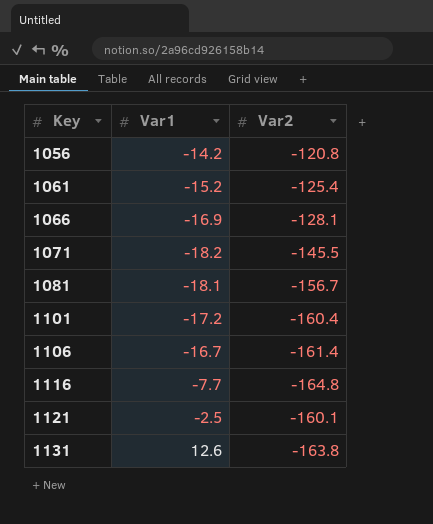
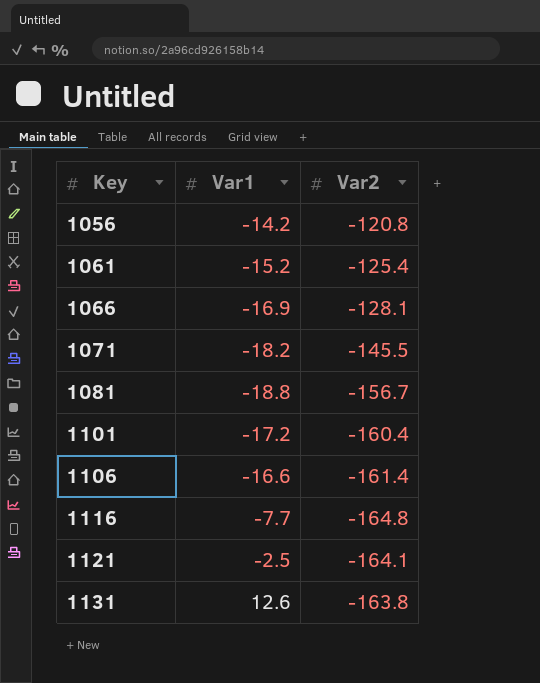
1081 | Var1: -18.1 -> -18.8
1106 | Var1: -16.7 -> -16.6
1121 | Var2: -160.1 -> -164.1

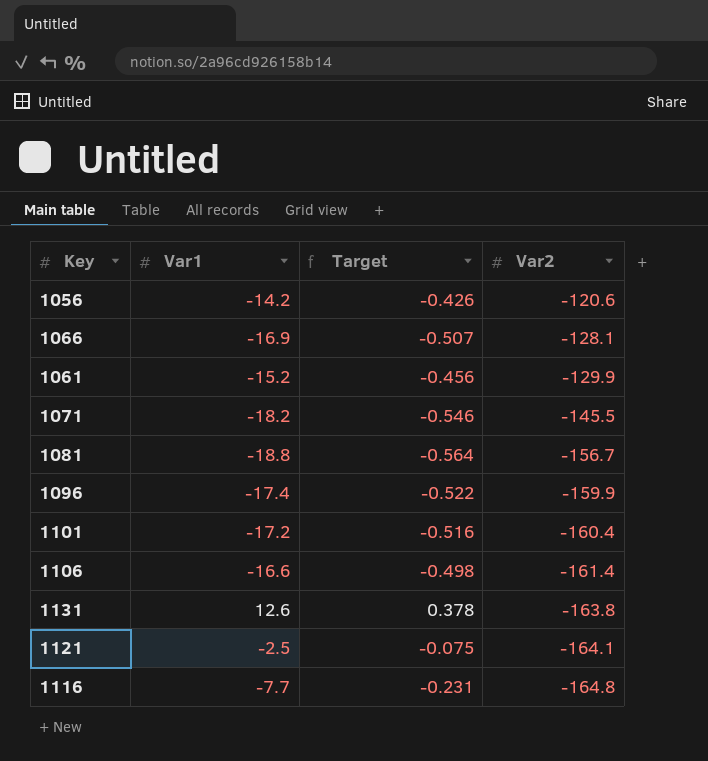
row order: Key ascending -> Var2 descending
column Target | formula: none -> [Var1] * 0.03
1056 | Var2: -120.8 -> -120.6
1061 | Var2: -125.4 -> -129.9
row 1096: none -> -17.4 | -0.522 | -159.9

